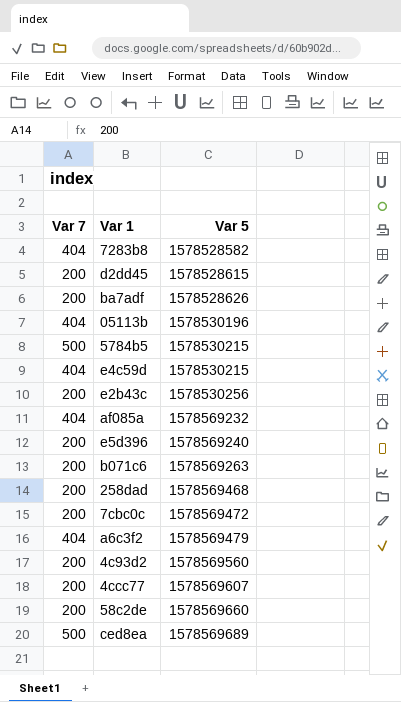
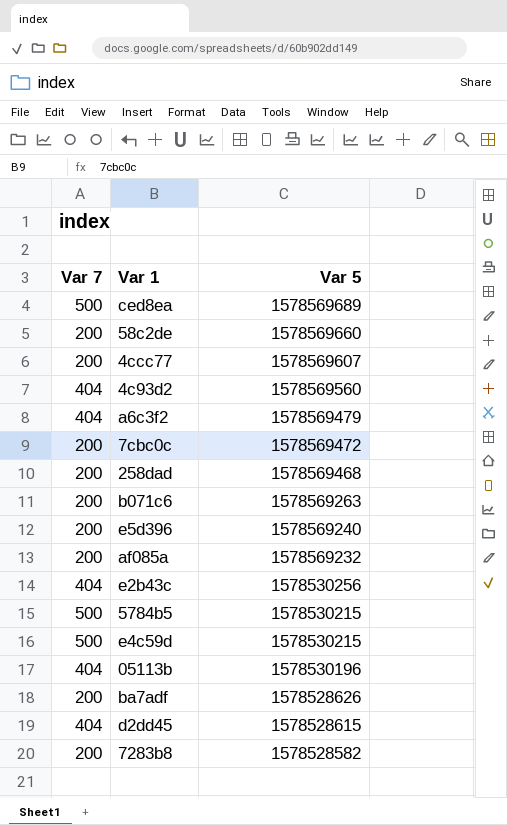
row order: Var 5 ascending -> Var 5 descending
4c93d2 | Var 7: 200 -> 404
af085a | Var 7: 404 -> 200
e2b43c | Var 7: 200 -> 404
e4c59d | Var 7: 404 -> 500
d2dd45 | Var 7: 200 -> 404
7283b8 | Var 7: 404 -> 200

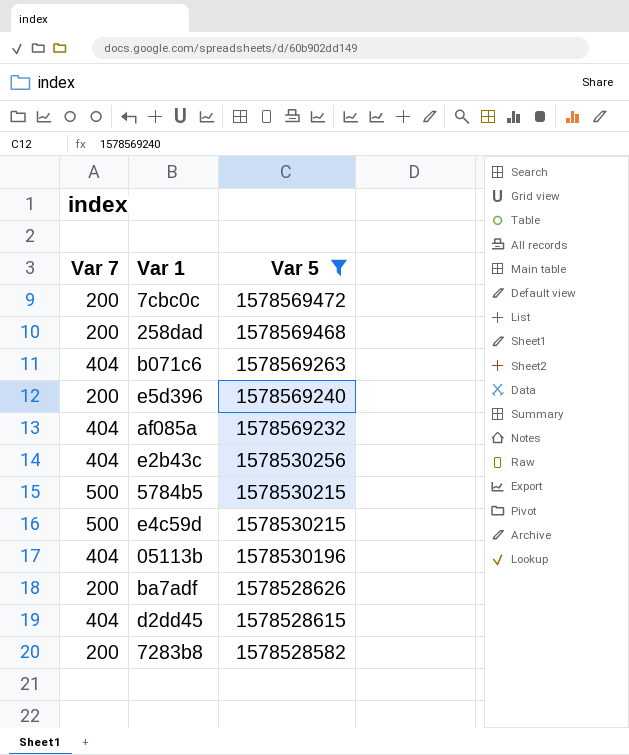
filter: none -> Var 5 <= 1578569472
b071c6 | Var 7: 200 -> 404
af085a | Var 7: 200 -> 404

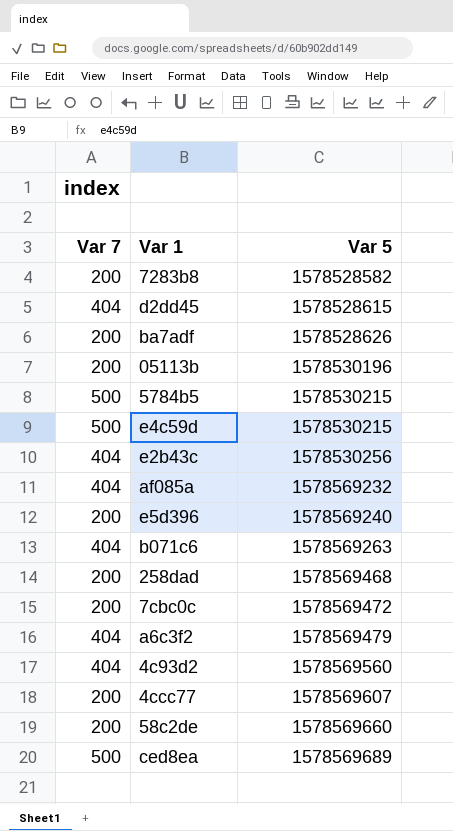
filter: Var 5 <= 1578569472 -> none
row order: Var 5 descending -> Var 5 ascending
05113b | Var 7: 404 -> 200

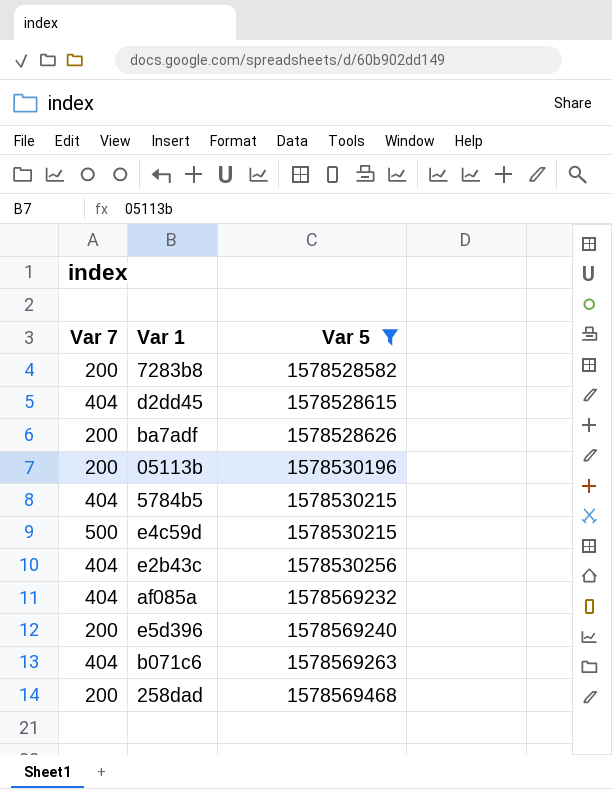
filter: none -> Var 5 <= 1578569468
5784b5 | Var 7: 500 -> 404

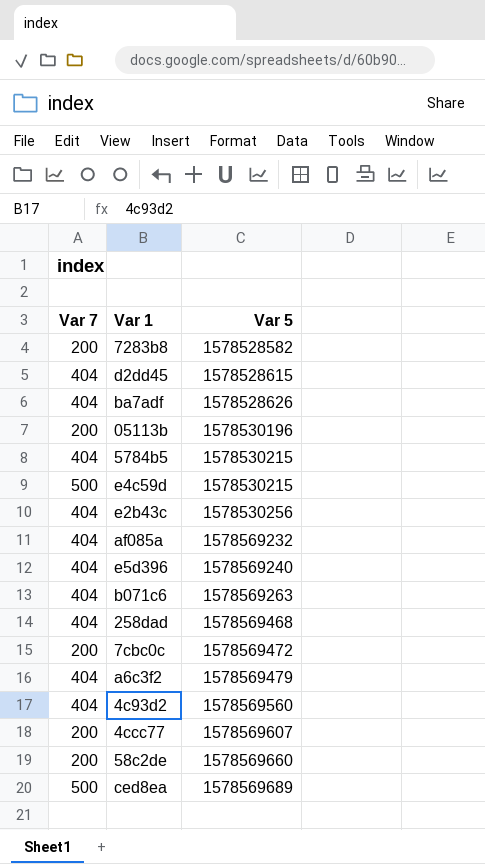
filter: Var 5 <= 1578569468 -> none
ba7adf | Var 7: 200 -> 404
e5d396 | Var 7: 200 -> 404
258dad | Var 7: 200 -> 404

